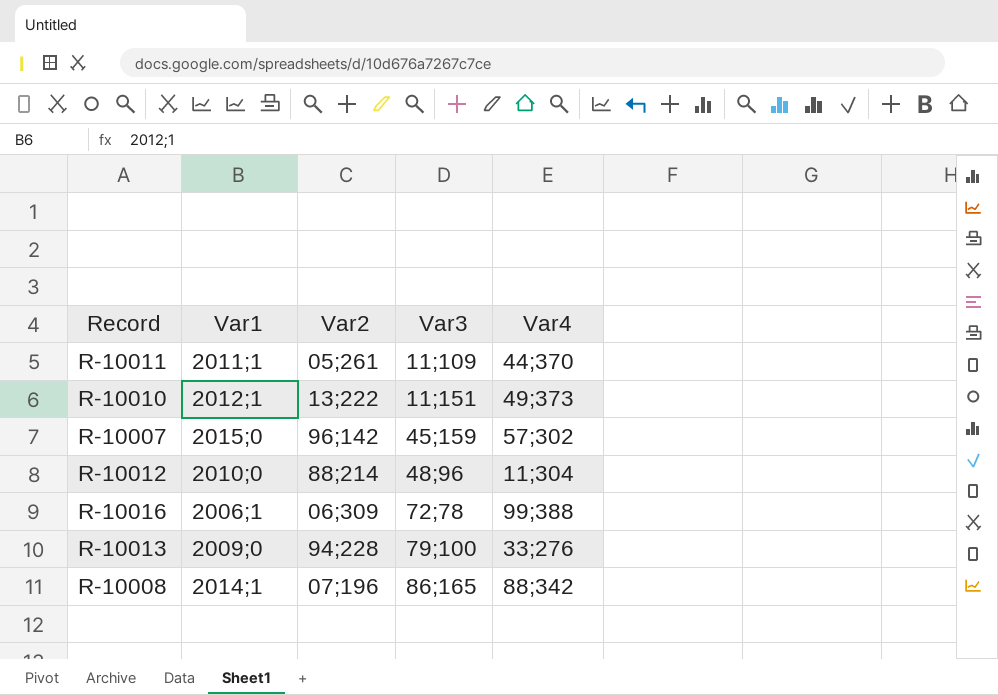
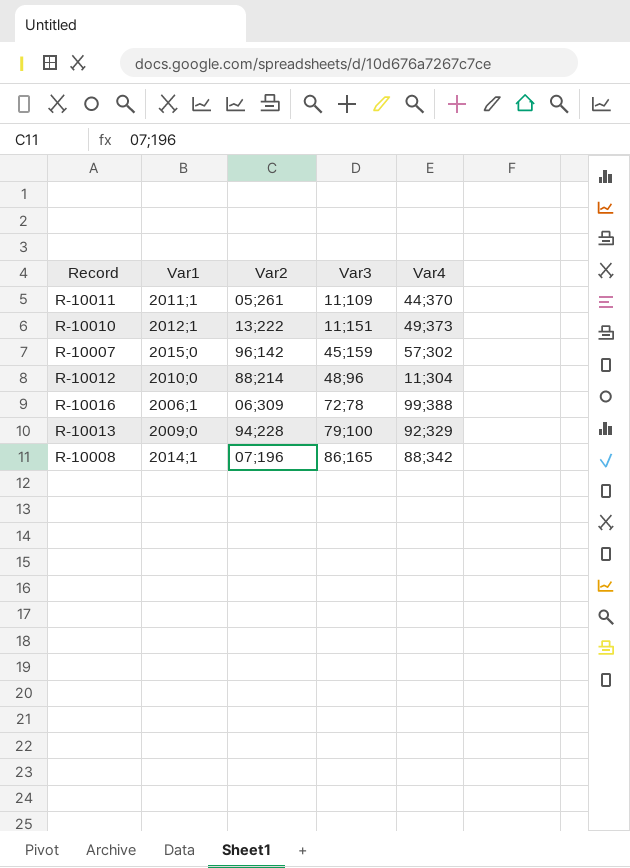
R-10013 | Var4: 33;276 -> 92;329

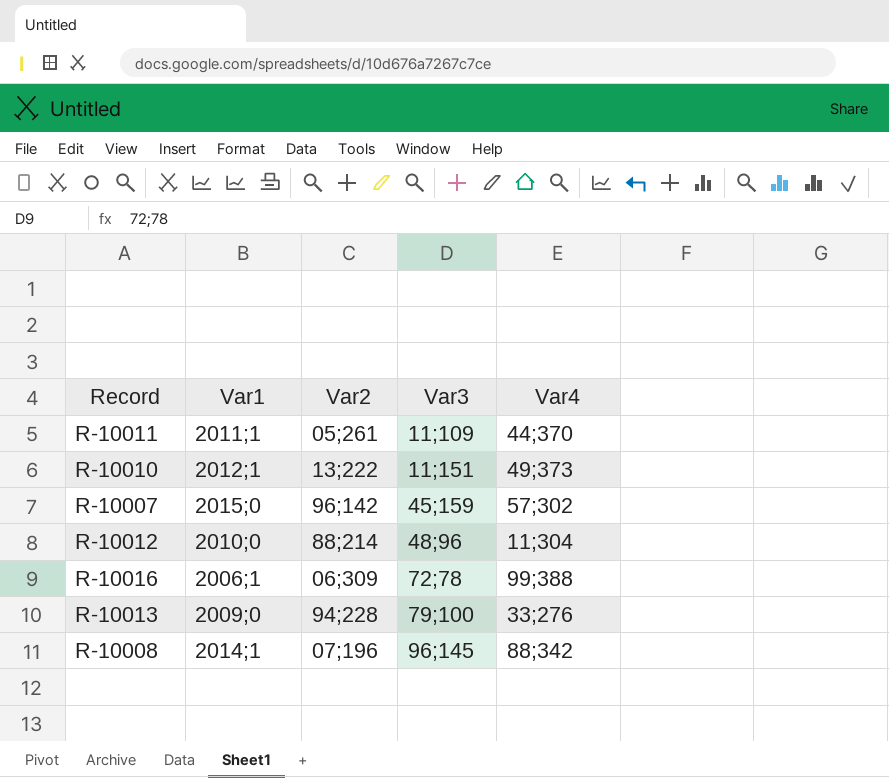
R-10013 | Var4: 92;329 -> 33;276
R-10008 | Var3: 86;165 -> 96;145

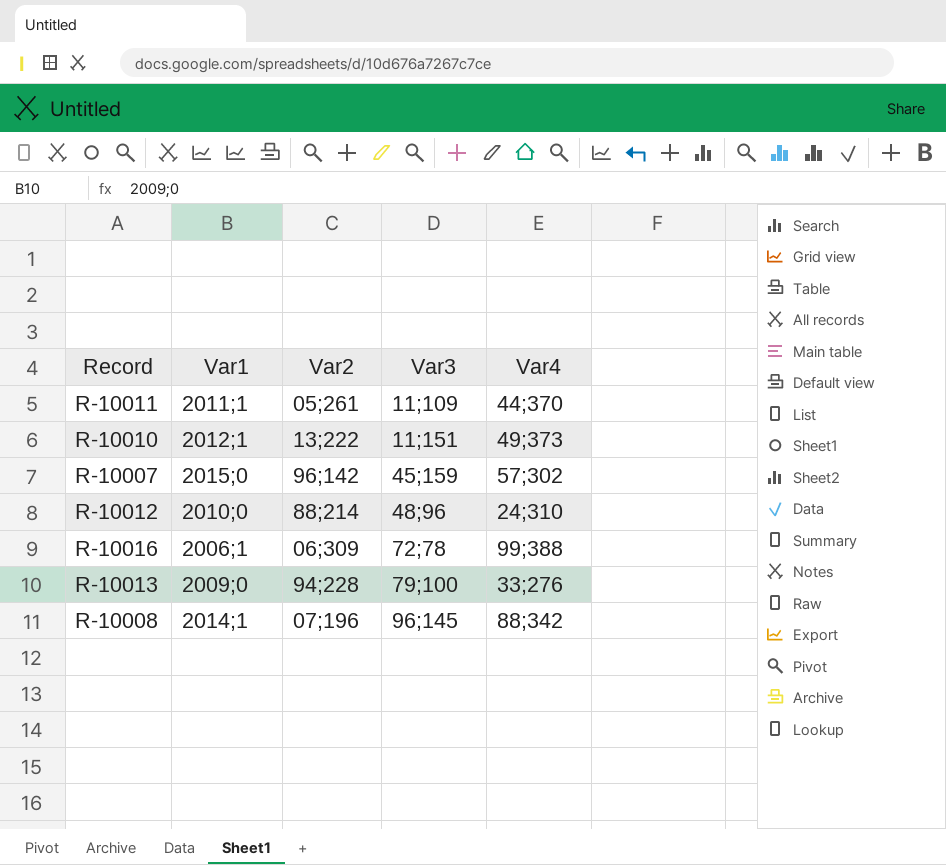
R-10012 | Var4: 11;304 -> 24;310

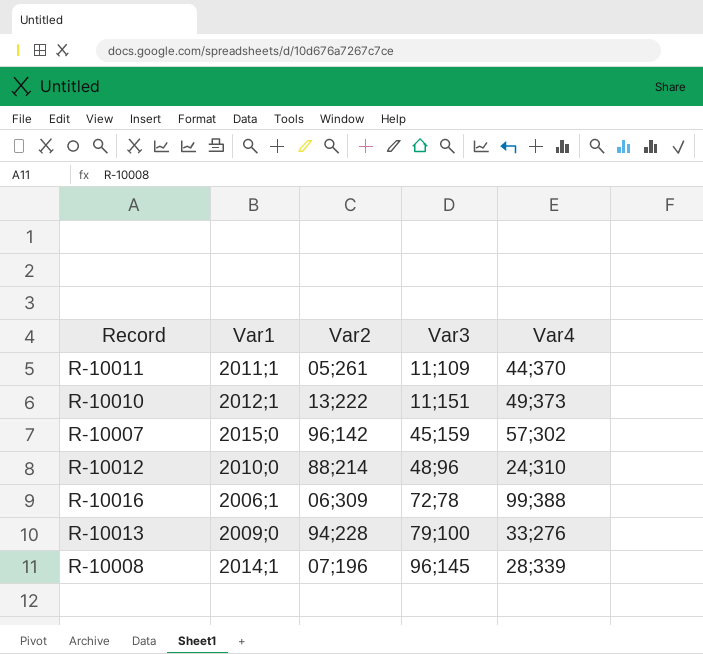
R-10008 | Var4: 88;342 -> 28;339

